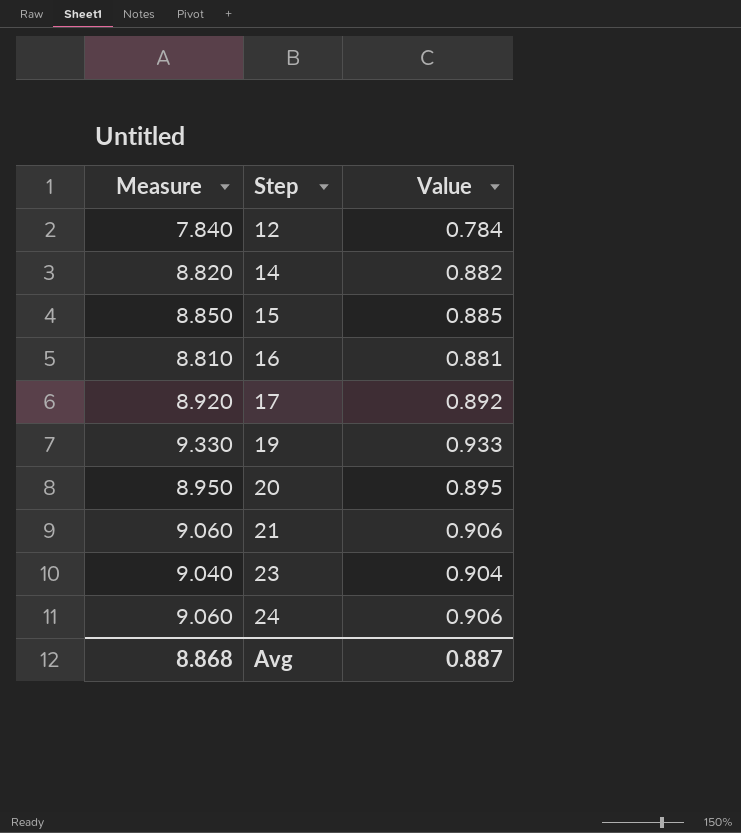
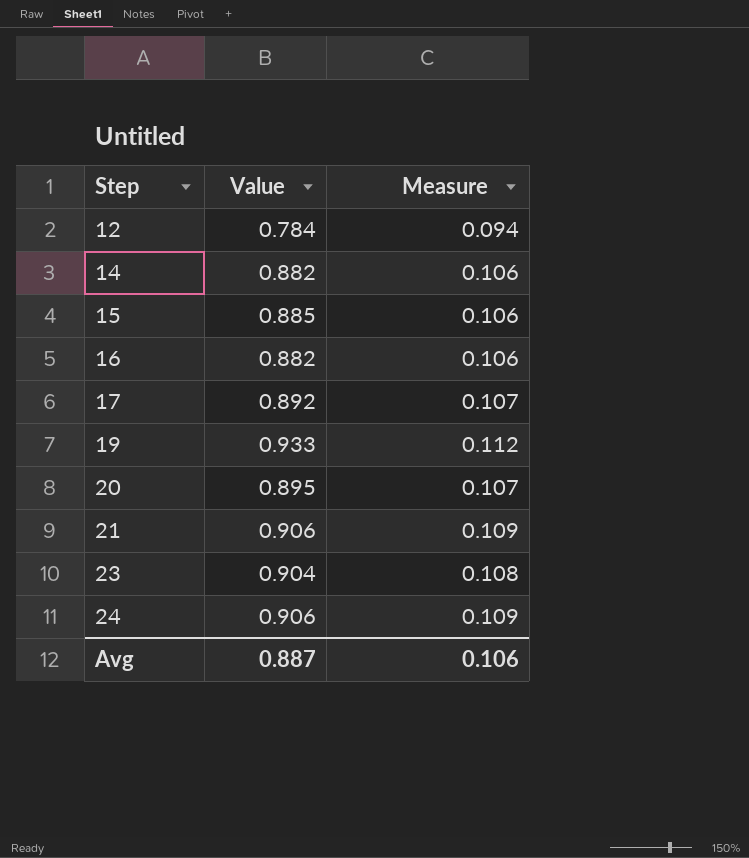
column Measure | formula: [Value] * 10 -> [Value] * 0.12
column Measure | position: 1 -> 3
16 | Value: 0.881 -> 0.882
Avg | Measure: 8.868 -> 0.106

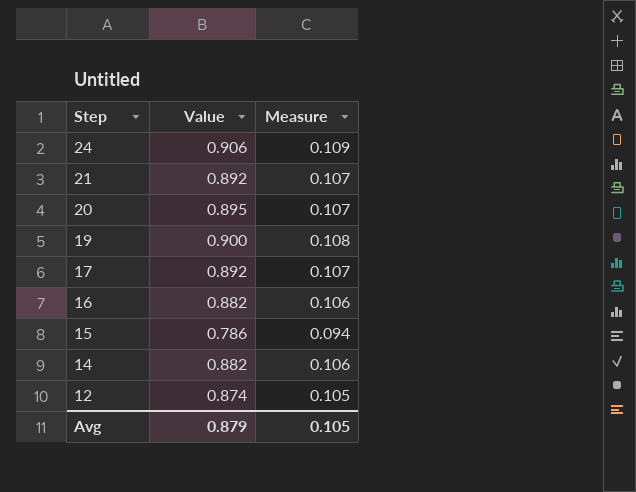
row order: Step ascending -> Step descending
row 23: 0.904 | 0.108 -> none
21 | Value: 0.906 -> 0.892
21 | Measure: 0.109 -> 0.107
19 | Value: 0.933 -> 0.900
19 | Measure: 0.112 -> 0.108
15 | Value: 0.885 -> 0.786
15 | Measure: 0.106 -> 0.094
12 | Value: 0.784 -> 0.874
12 | Measure: 0.094 -> 0.105
Avg | Value: 0.887 -> 0.879
Avg | Measure: 0.106 -> 0.105

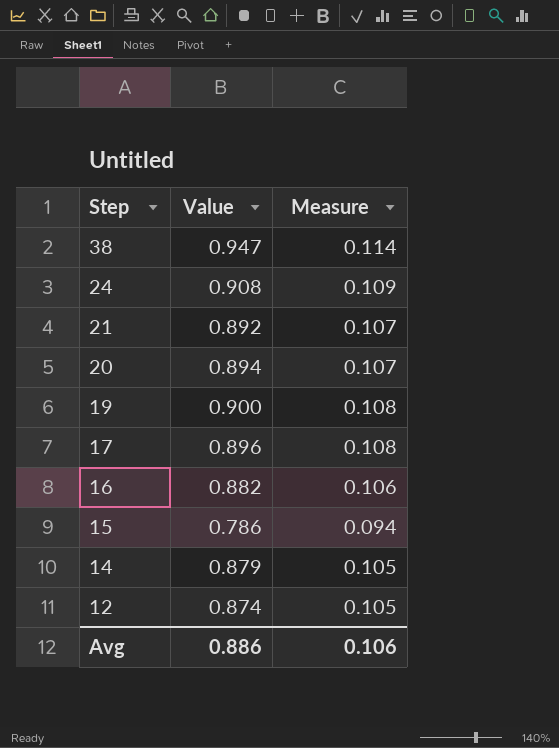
row 38: none -> 0.947 | 0.114
24 | Value: 0.906 -> 0.908
20 | Value: 0.895 -> 0.894
17 | Value: 0.892 -> 0.896
17 | Measure: 0.107 -> 0.108
14 | Value: 0.882 -> 0.879
14 | Measure: 0.106 -> 0.105
Avg | Value: 0.879 -> 0.886
Avg | Measure: 0.105 -> 0.106

